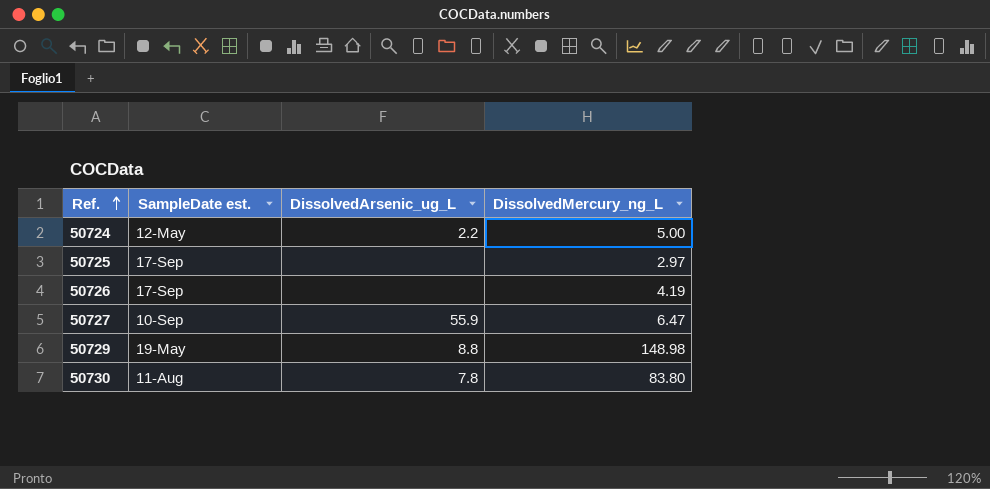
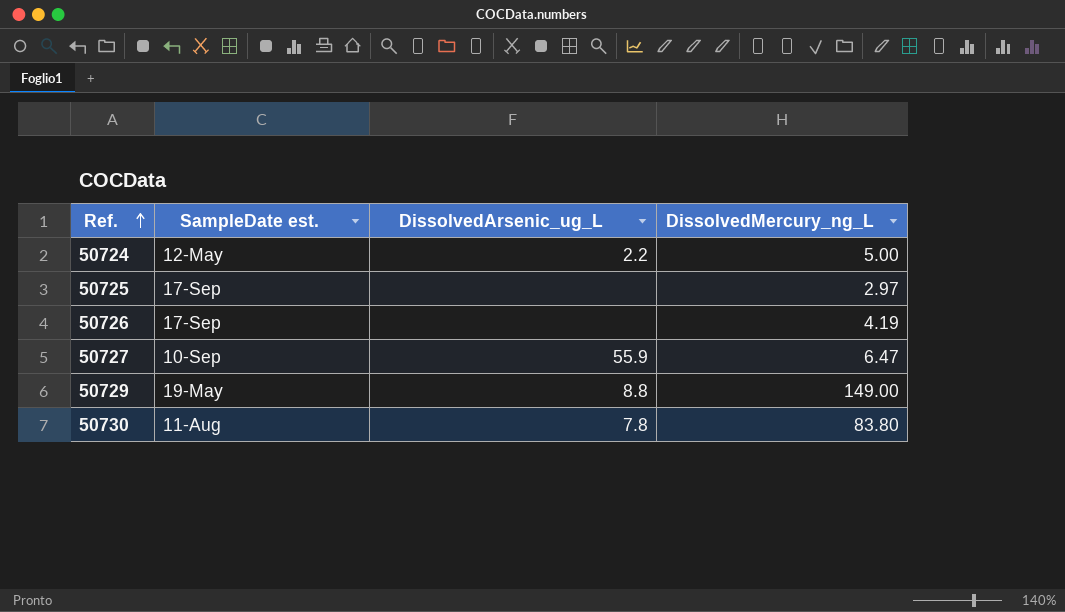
50729 | DissolvedMercury_ng_L: 148.98 -> 149.00

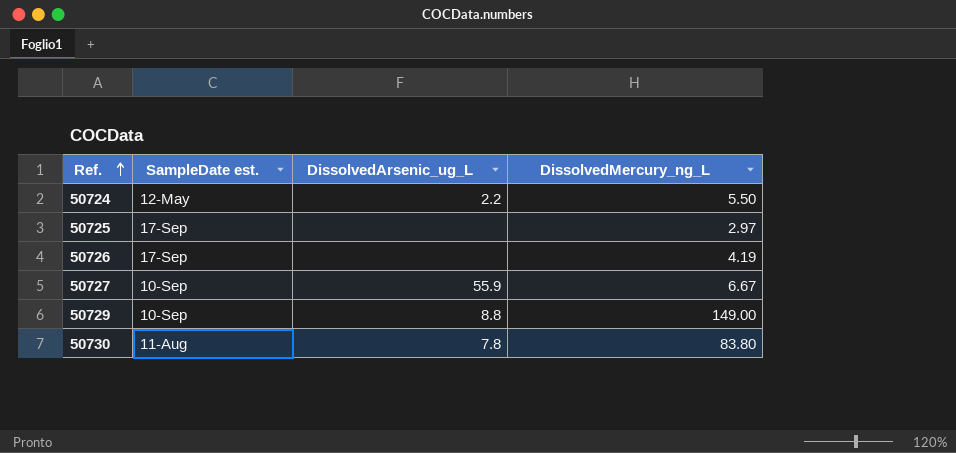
50724 | DissolvedMercury_ng_L: 5.00 -> 5.50
50727 | DissolvedMercury_ng_L: 6.47 -> 6.67
50729 | SampleDate est.: 19-May -> 10-Sep

